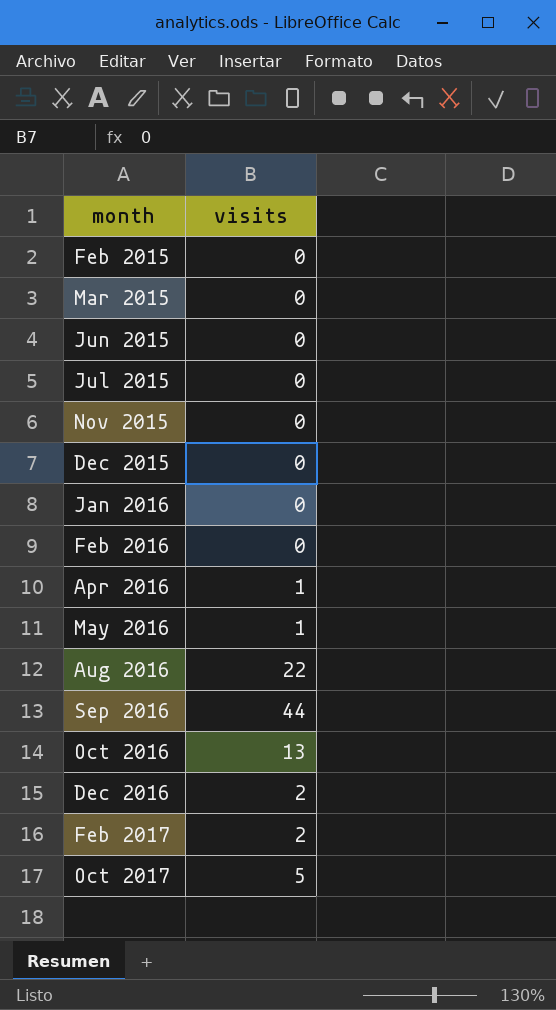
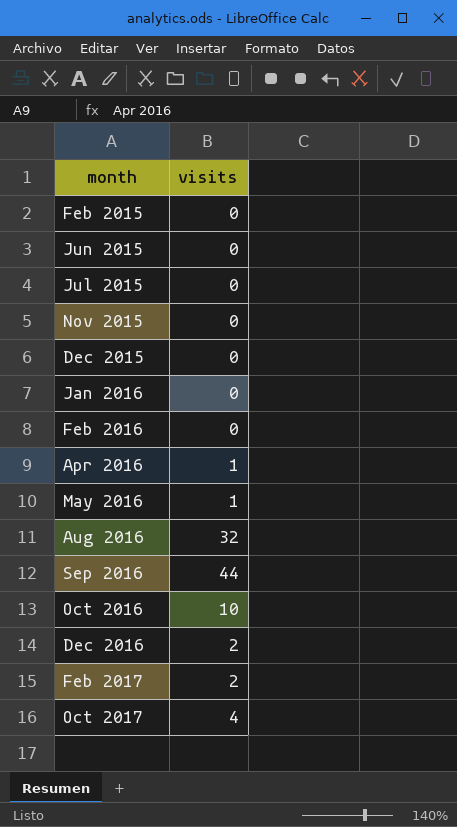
row Mar 2015: 0 -> none
Aug 2016 | visits: 22 -> 32
Oct 2016 | visits: 13 -> 10
Oct 2017 | visits: 5 -> 4

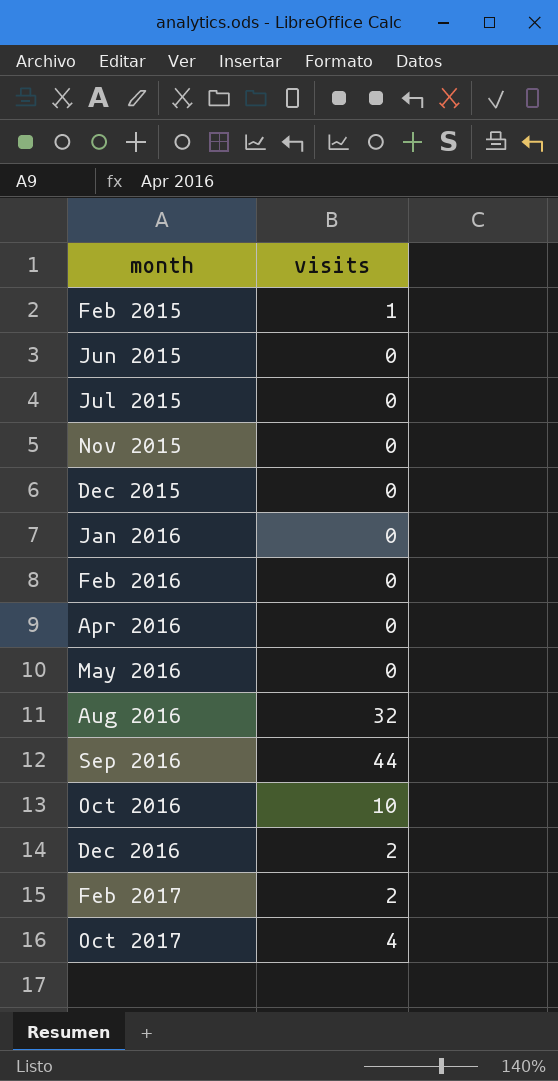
Feb 2015 | visits: 0 -> 1
Apr 2016 | visits: 1 -> 0
May 2016 | visits: 1 -> 0

